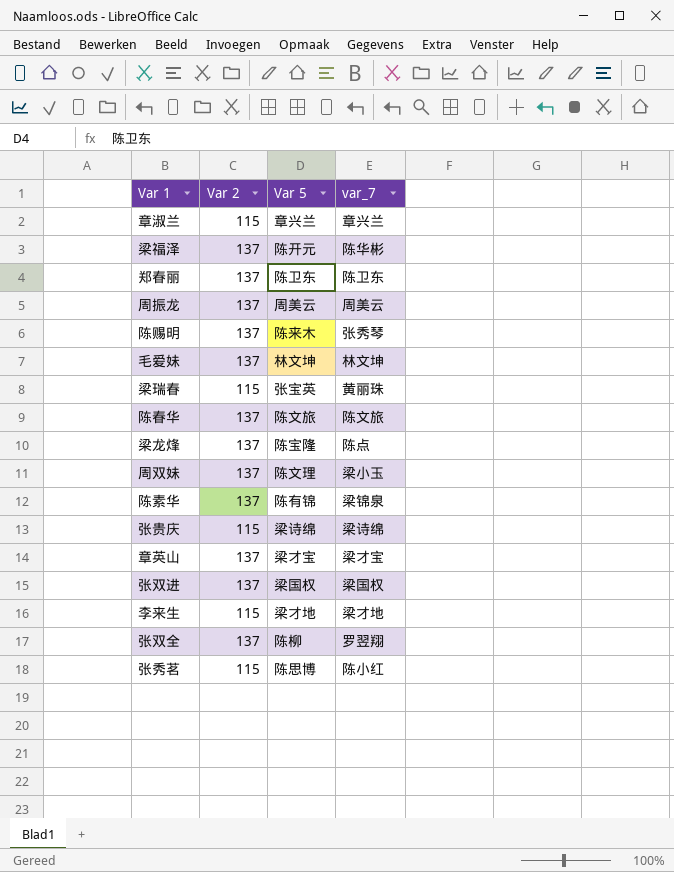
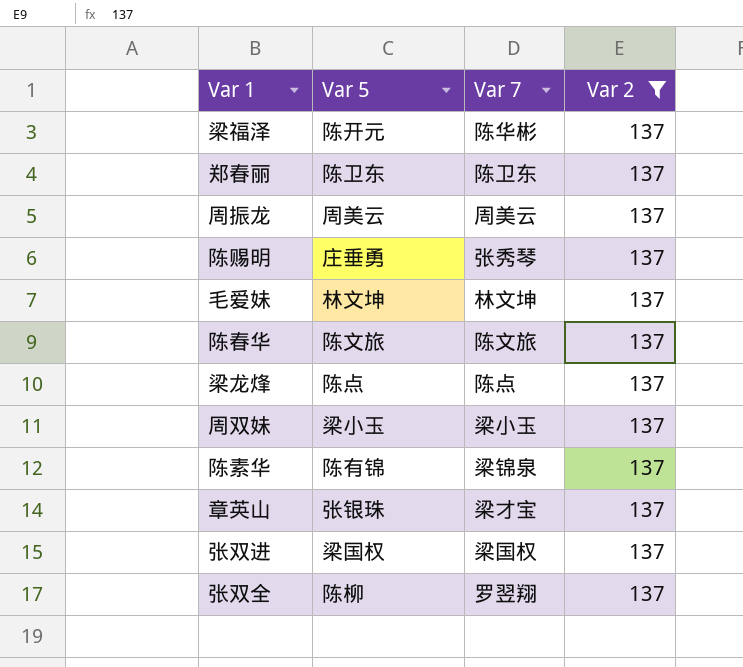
filter: none -> Var 2 = 137
column name: var_7 -> Var 7
column Var 2 | position: 2 -> 4
陈赐明 | Var 5: 陈来木 -> 庄垂勇
梁龙烽 | Var 5: 陈宝隆 -> 陈点
周双妹 | Var 5: 陈文理 -> 梁小玉
章英山 | Var 5: 梁才宝 -> 张银珠

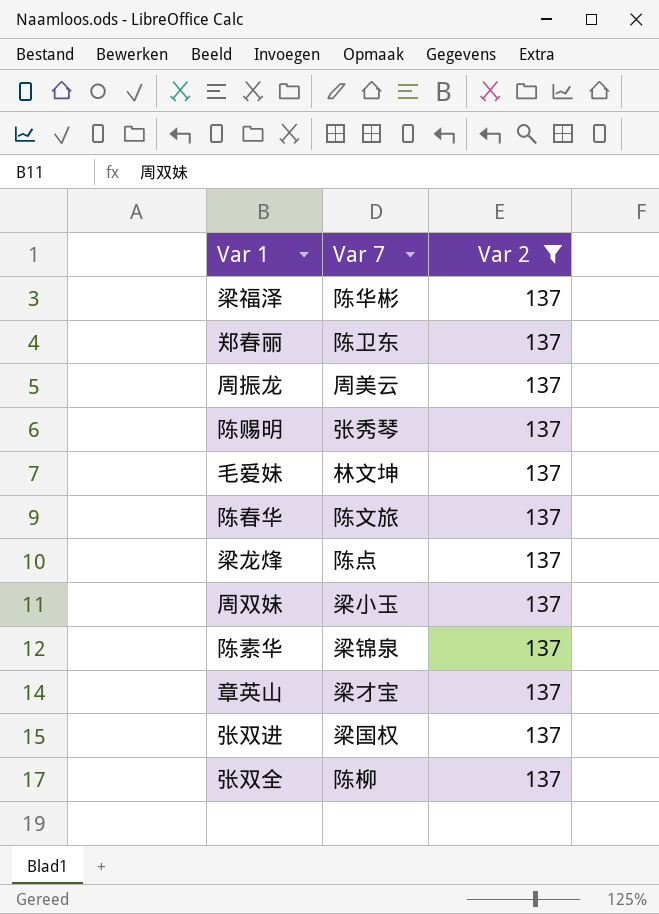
column Var 5 | position: 2 -> none
张双全 | Var 7: 罗翌翔 -> 陈柳

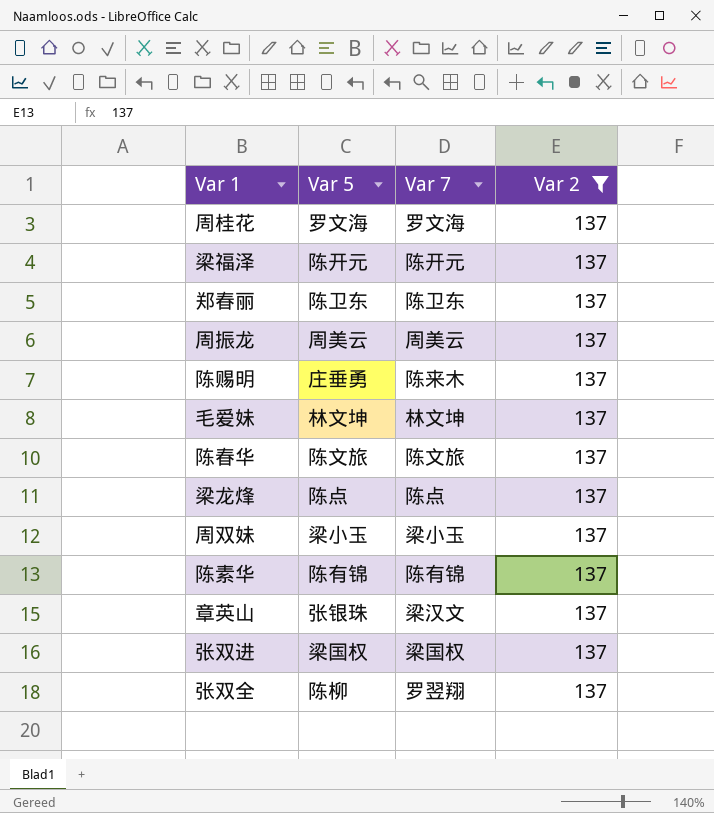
column Var 5 | position: none -> 2
row 周桂花: none -> 罗文海 | 罗文海 | 137
梁福泽 | Var 7: 陈华彬 -> 陈开元
陈赐明 | Var 7: 张秀琴 -> 陈来木
陈素华 | Var 7: 梁锦泉 -> 陈有锦
章英山 | Var 7: 梁才宝 -> 梁汉文
张双全 | Var 7: 陈柳 -> 罗翌翔

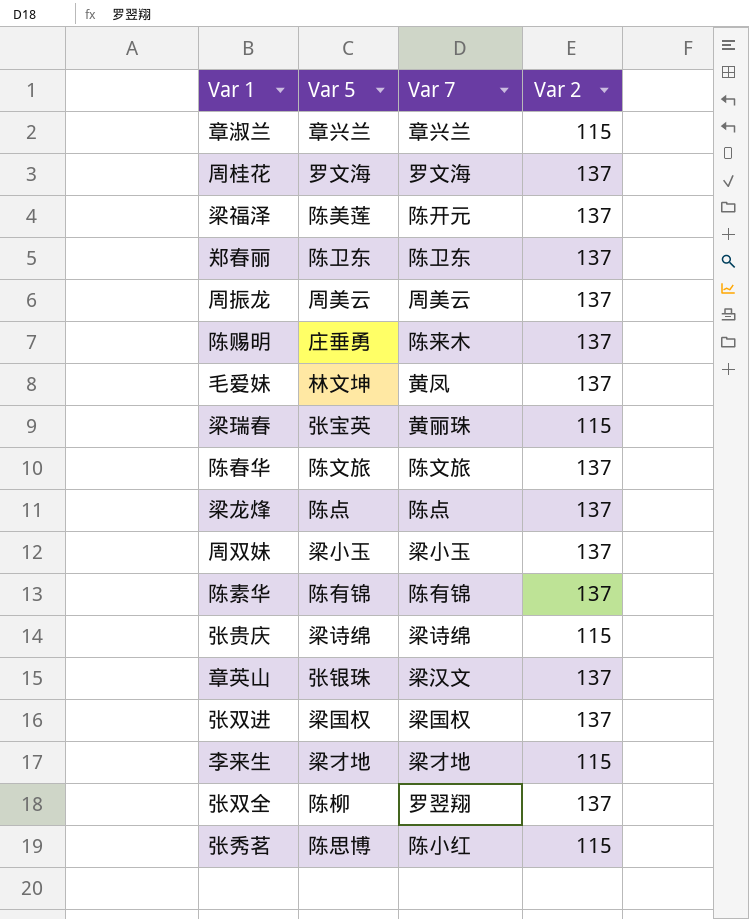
filter: Var 2 = 137 -> none
梁福泽 | Var 5: 陈开元 -> 陈美莲
毛爱妹 | Var 7: 林文坤 -> 黄凤

